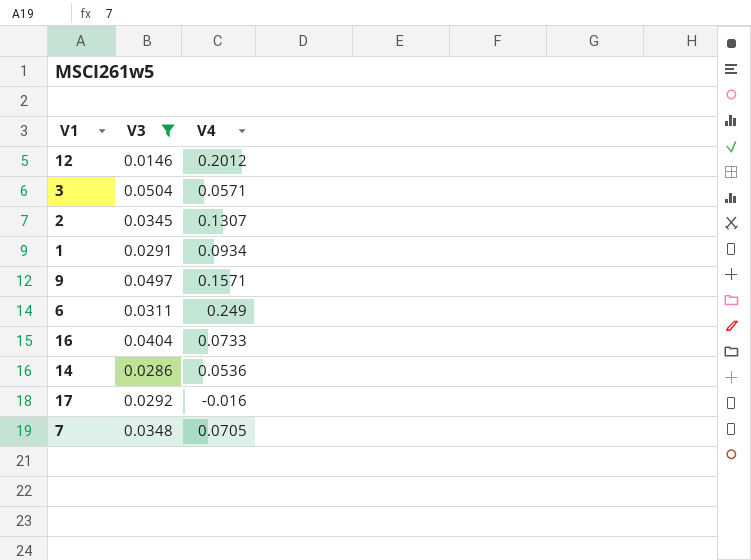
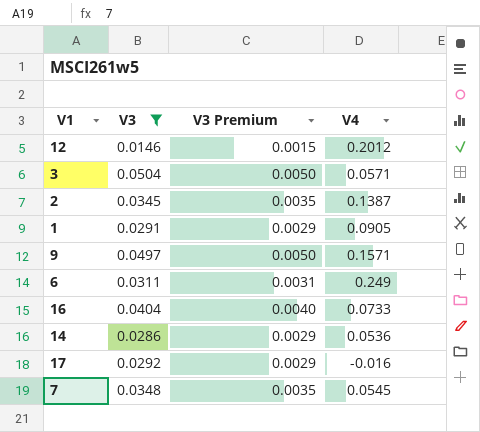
column V3 Premium | formula: none -> [V3] * 0.1
2 | V4: 0.1307 -> 0.1387
1 | V4: 0.0934 -> 0.0905
7 | V4: 0.0705 -> 0.0545

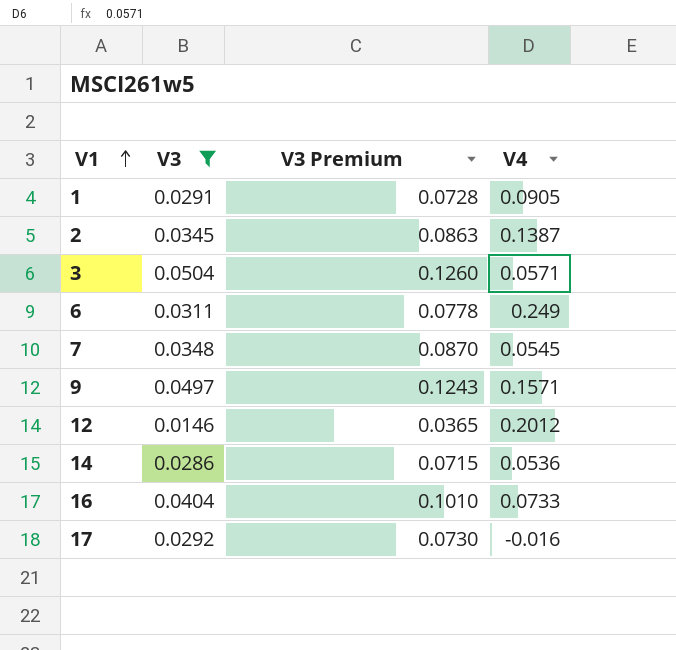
row order: none -> V1 ascending
column V3 Premium | formula: [V3] * 0.1 -> [V3] * 2.5

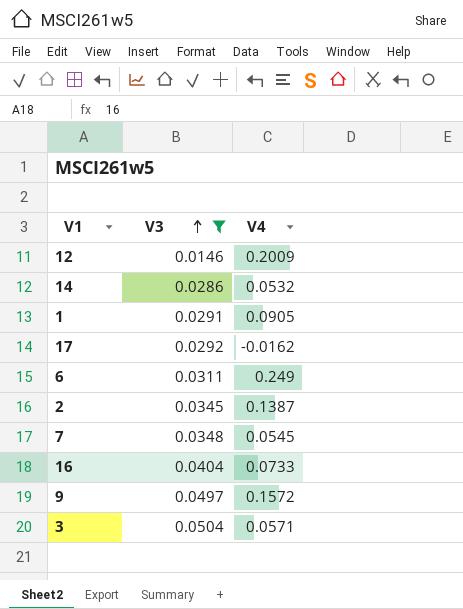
row order: V1 ascending -> V3 ascending
column V3 Premium | formula: [V3] * 2.5 -> none
12 | V4: 0.2012 -> 0.2009
14 | V4: 0.0536 -> 0.0532
17 | V4: -0.016 -> -0.0162
9 | V4: 0.1571 -> 0.1572

